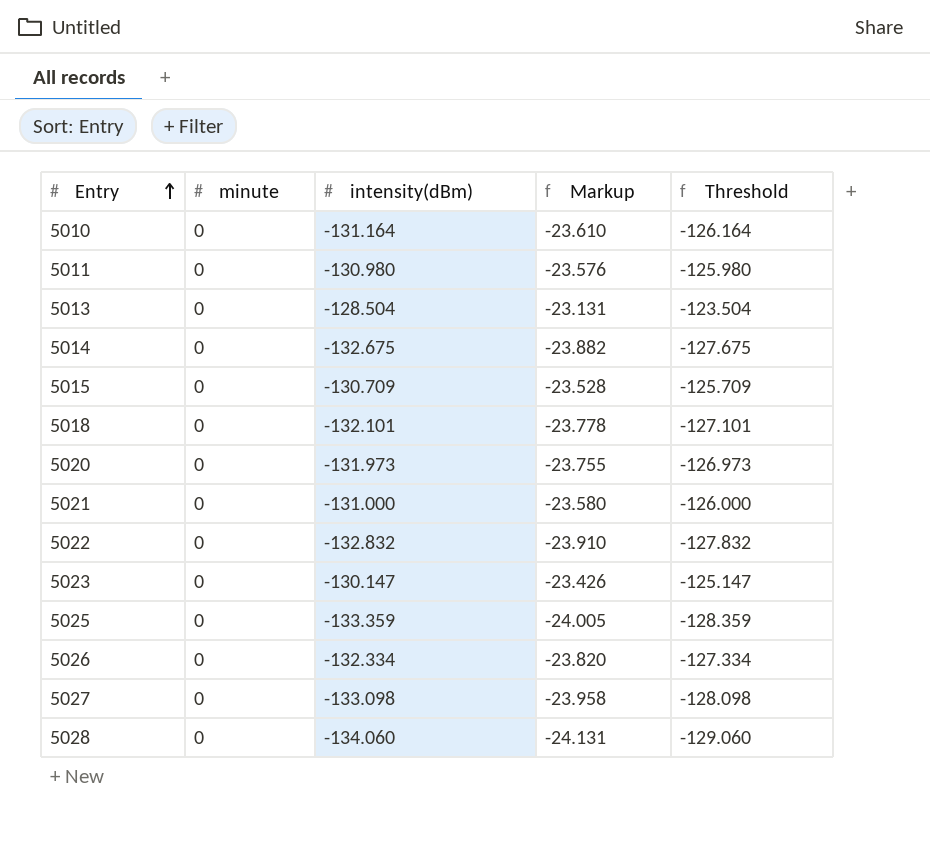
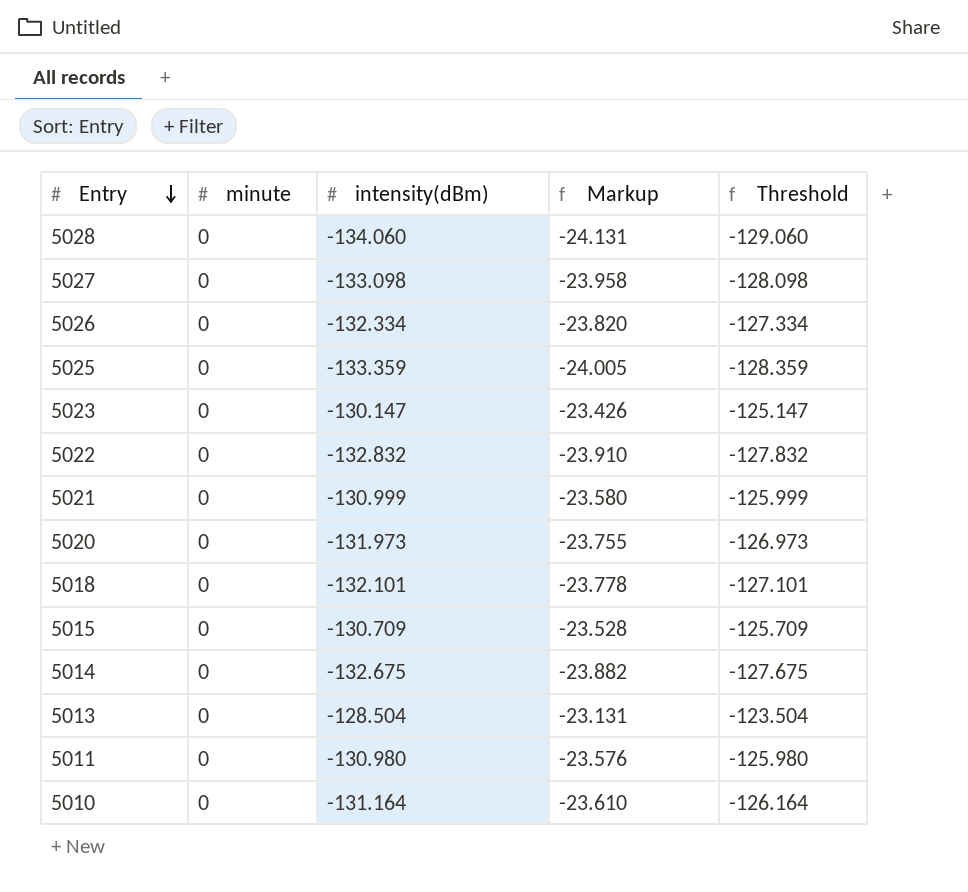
row order: Entry ascending -> Entry descending
5021 | intensity(dBm): -131.000 -> -130.999
5021 | Threshold: -126.000 -> -125.999

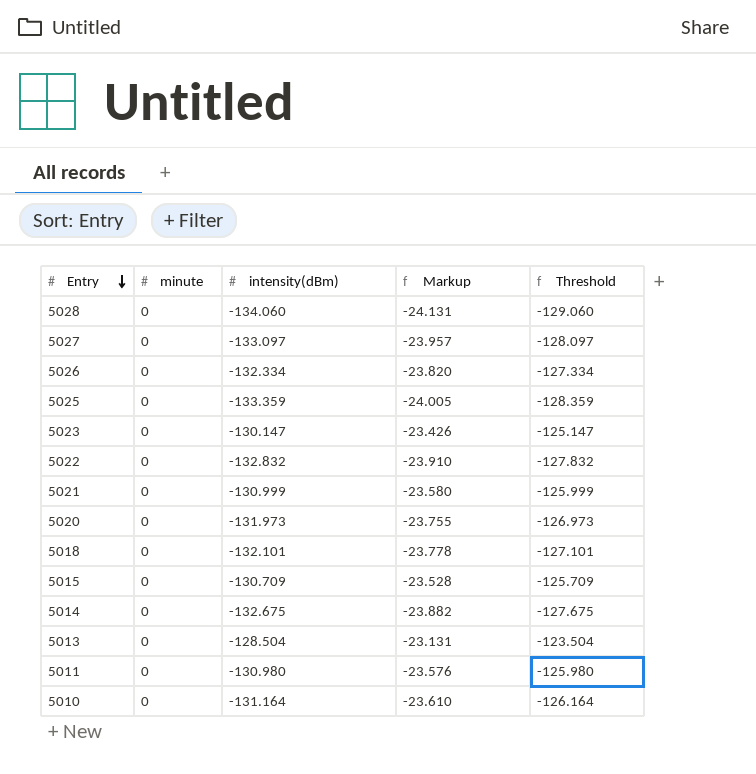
5027 | intensity(dBm): -133.098 -> -133.097
5027 | Markup: -23.958 -> -23.957
5027 | Threshold: -128.098 -> -128.097

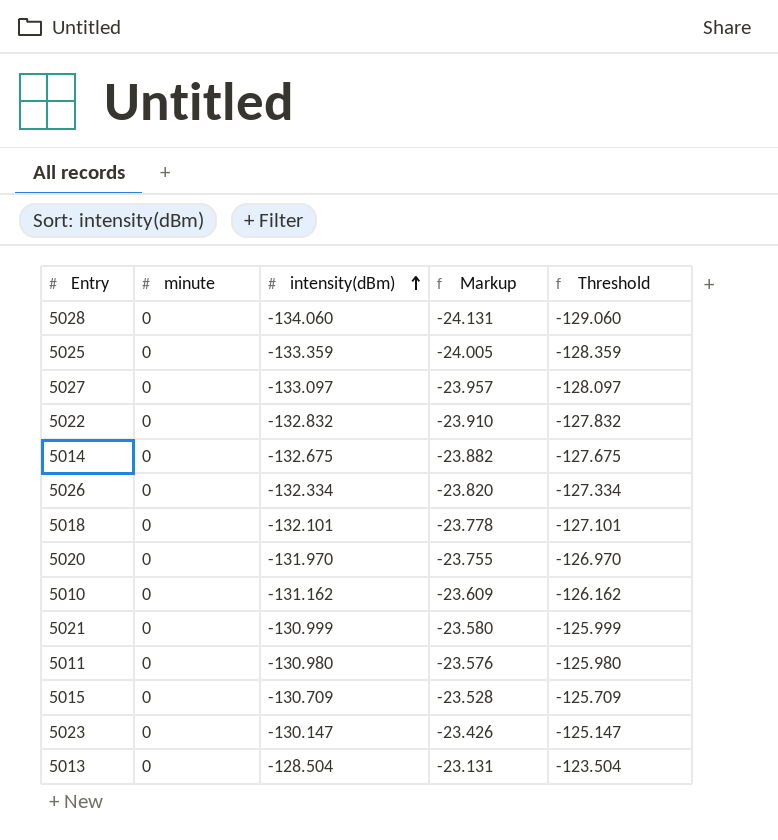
row order: Entry descending -> intensity(dBm) ascending
5020 | intensity(dBm): -131.973 -> -131.970
5020 | Threshold: -126.973 -> -126.970
5010 | intensity(dBm): -131.164 -> -131.162
5010 | Markup: -23.610 -> -23.609
5010 | Threshold: -126.164 -> -126.162

